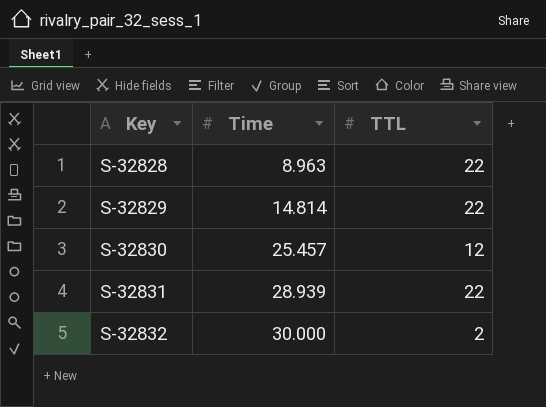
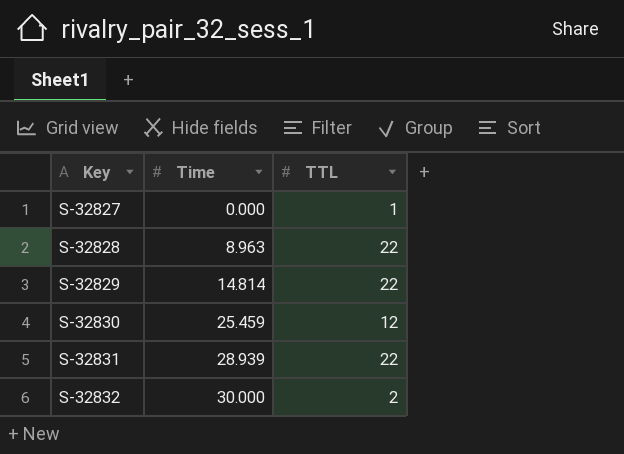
row S-32827: none -> 0.000 | 1
S-32830 | Time: 25.457 -> 25.459

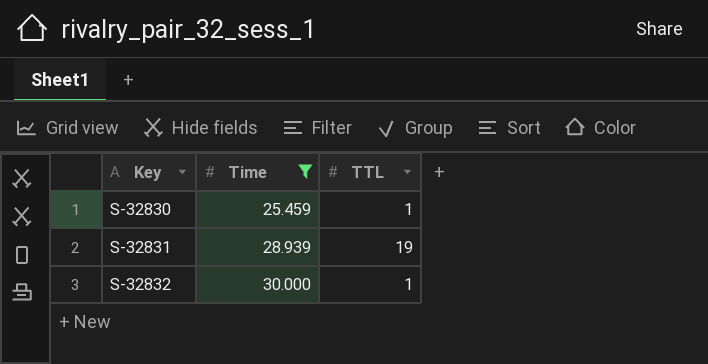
filter: none -> Time >= 25.459
S-32830 | TTL: 12 -> 1
S-32831 | TTL: 22 -> 19
S-32832 | TTL: 2 -> 1

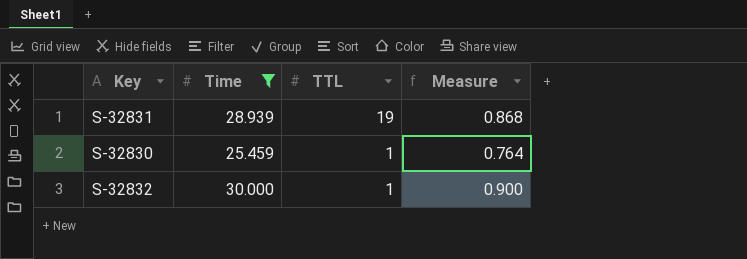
row order: Key ascending -> TTL descending
column Measure | formula: none -> [Time] * 0.03

